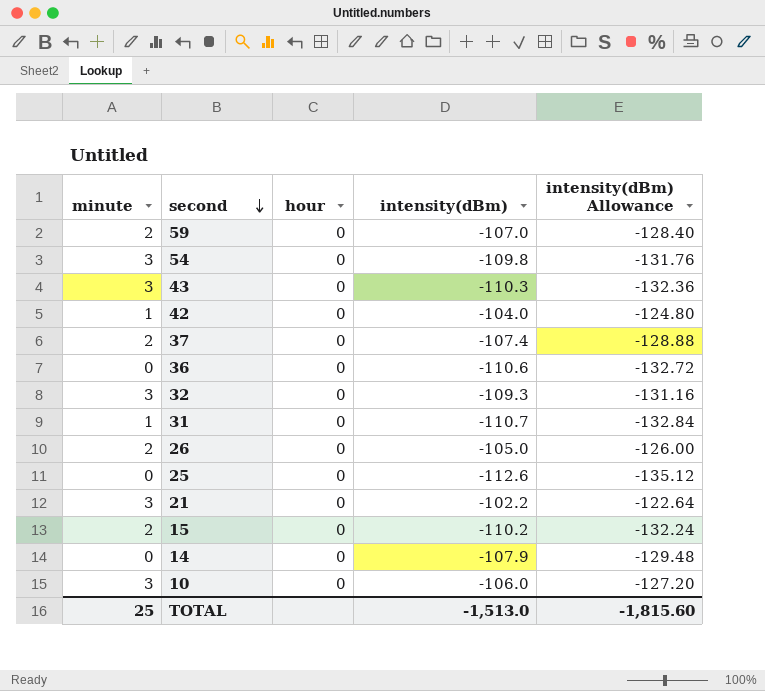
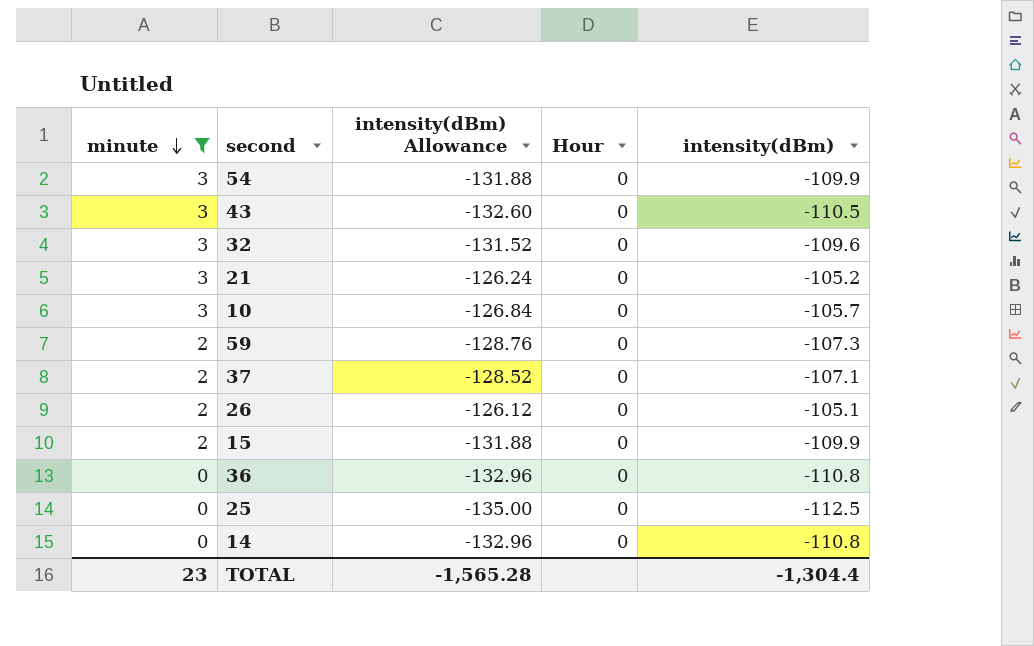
filter: none -> minute != 1
row order: second descending -> minute descending
column intensity(dBm) Allowance | position: 5 -> 3
column name: hour -> Hour
54 | intensity(dBm) Allowance: -131.76 -> -131.88
54 | intensity(dBm): -109.8 -> -109.9
43 | intensity(dBm) Allowance: -132.36 -> -132.60
43 | intensity(dBm): -110.3 -> -110.5
32 | intensity(dBm) Allowance: -131.16 -> -131.52
32 | intensity(dBm): -109.3 -> -109.6
21 | intensity(dBm) Allowance: -122.64 -> -126.24
21 | intensity(dBm): -102.2 -> -105.2
10 | intensity(dBm) Allowance: -127.20 -> -126.84
10 | intensity(dBm): -106.0 -> -105.7
59 | intensity(dBm) Allowance: -128.40 -> -128.76
59 | intensity(dBm): -107.0 -> -107.3
37 | intensity(dBm) Allowance: -128.88 -> -128.52
37 | intensity(dBm): -107.4 -> -107.1
26 | intensity(dBm) Allowance: -126.00 -> -126.12
26 | intensity(dBm): -105.0 -> -105.1
15 | intensity(dBm) Allowance: -132.24 -> -131.88
15 | intensity(dBm): -110.2 -> -109.9
36 | intensity(dBm) Allowance: -132.72 -> -132.96
36 | intensity(dBm): -110.6 -> -110.8
25 | intensity(dBm) Allowance: -135.12 -> -135.00
25 | intensity(dBm): -112.6 -> -112.5
14 | intensity(dBm) Allowance: -129.48 -> -132.96
14 | intensity(dBm): -107.9 -> -110.8
TOTAL | minute: 25 -> 23
TOTAL | intensity(dBm) Allowance: -1,815.60 -> -1,565.28
TOTAL | intensity(dBm): -1,513.0 -> -1,304.4

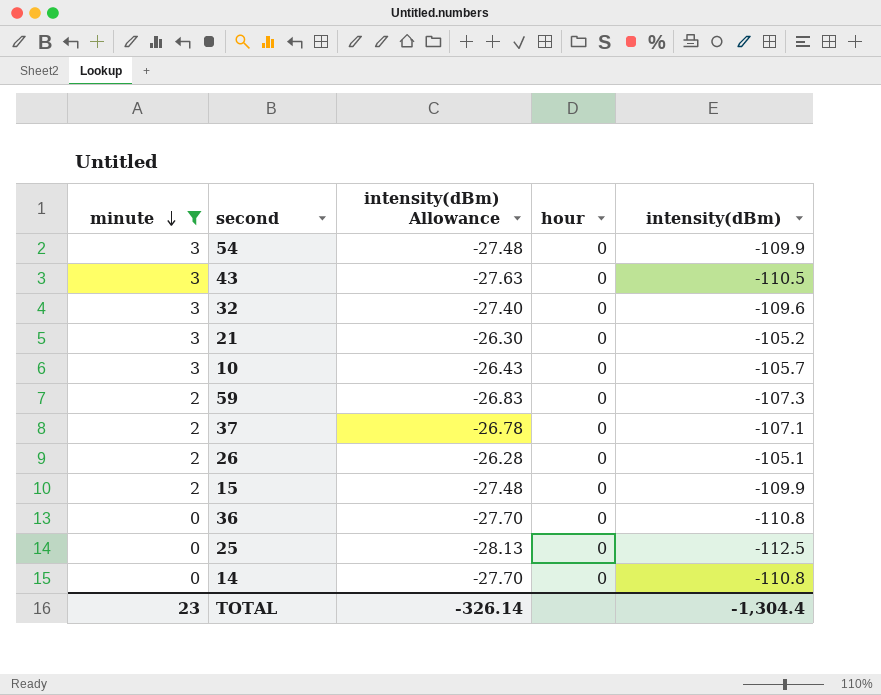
column intensity(dBm) Allowance | formula: [intensity(dBm)] * 1.2 -> [intensity(dBm)] * 0.25
column name: Hour -> hour
TOTAL | intensity(dBm) Allowance: -1,565.28 -> -326.14

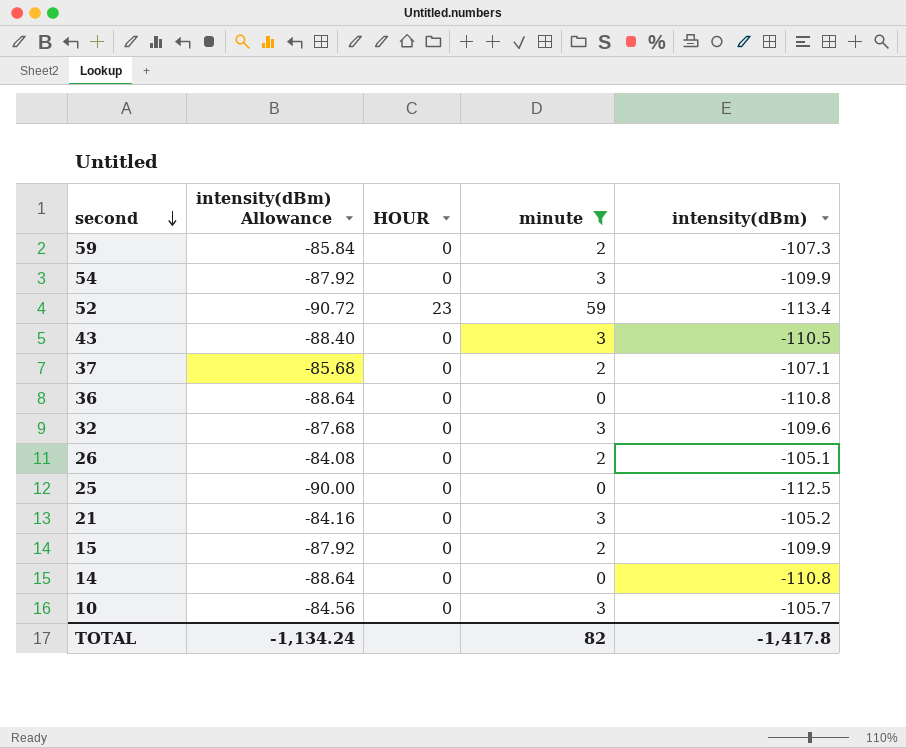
row order: minute descending -> second descending
column intensity(dBm) Allowance | formula: [intensity(dBm)] * 0.25 -> [intensity(dBm)] * 0.8
column name: hour -> HOUR
column minute | position: 1 -> 4
row 52: none -> -90.72 | 23 | 59 | -113.4
TOTAL | intensity(dBm) Allowance: -326.14 -> -1,134.24
TOTAL | minute: 23 -> 82
TOTAL | intensity(dBm): -1,304.4 -> -1,417.8

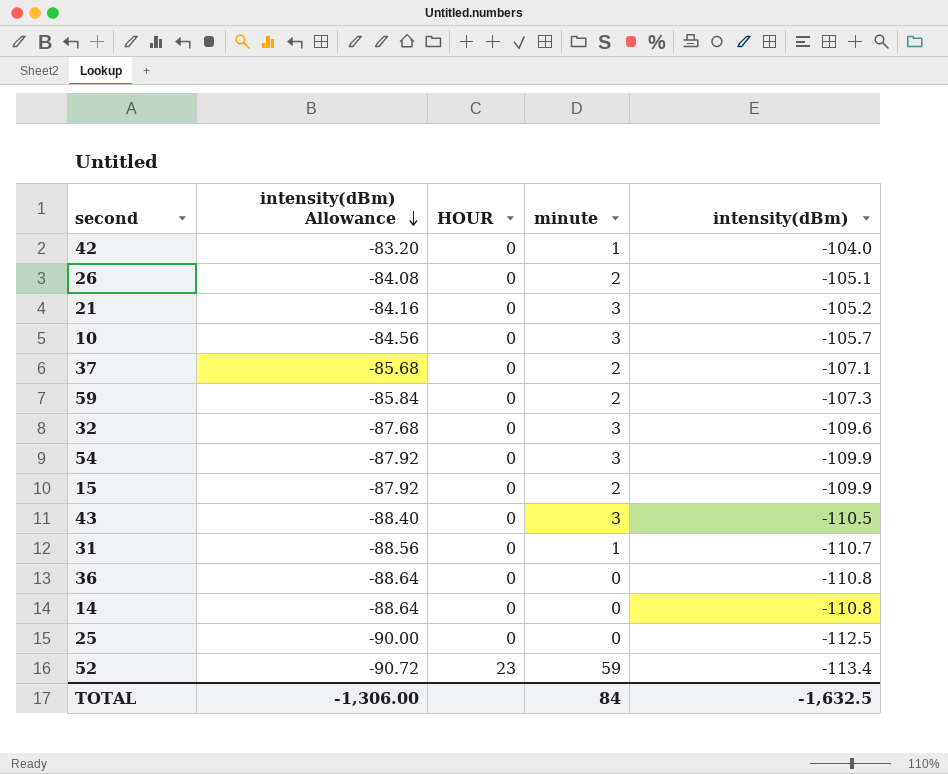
filter: minute != 1 -> none
row order: second descending -> intensity(dBm) Allowance descending
TOTAL | intensity(dBm) Allowance: -1,134.24 -> -1,306.00
TOTAL | minute: 82 -> 84
TOTAL | intensity(dBm): -1,417.8 -> -1,632.5

